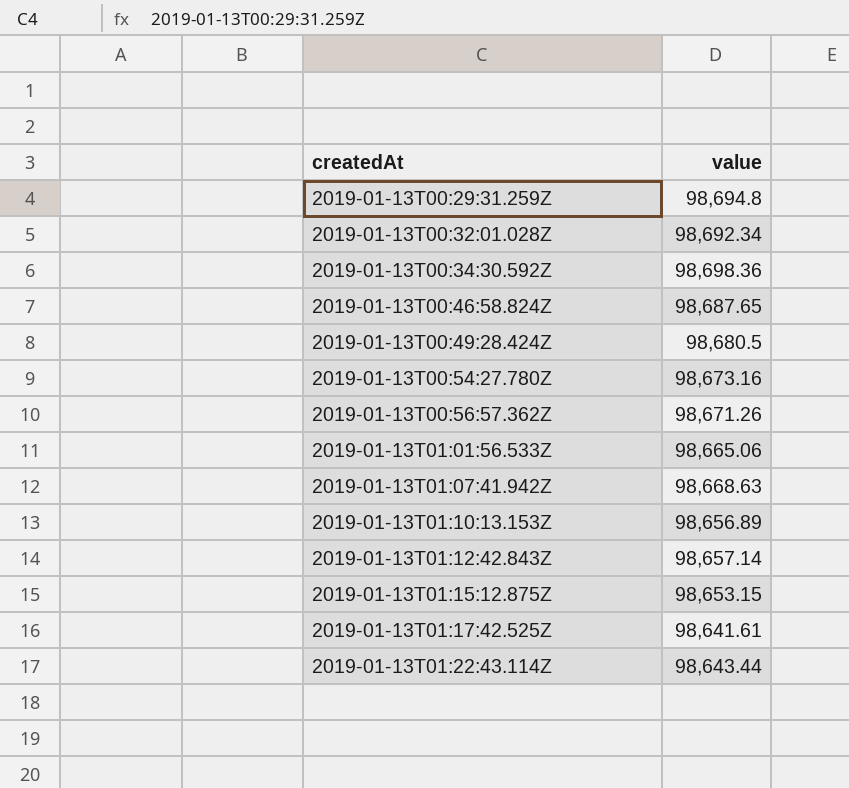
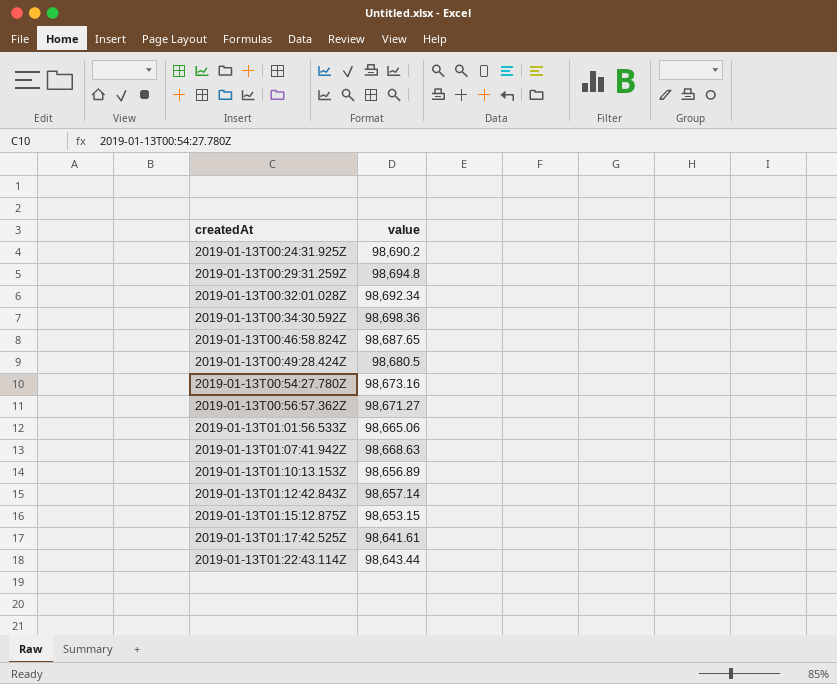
row 2019-01-13T00:24:31.925Z: none -> 98,690.2
2019-01-13T00:56:57.362Z | value: 98,671.26 -> 98,671.27

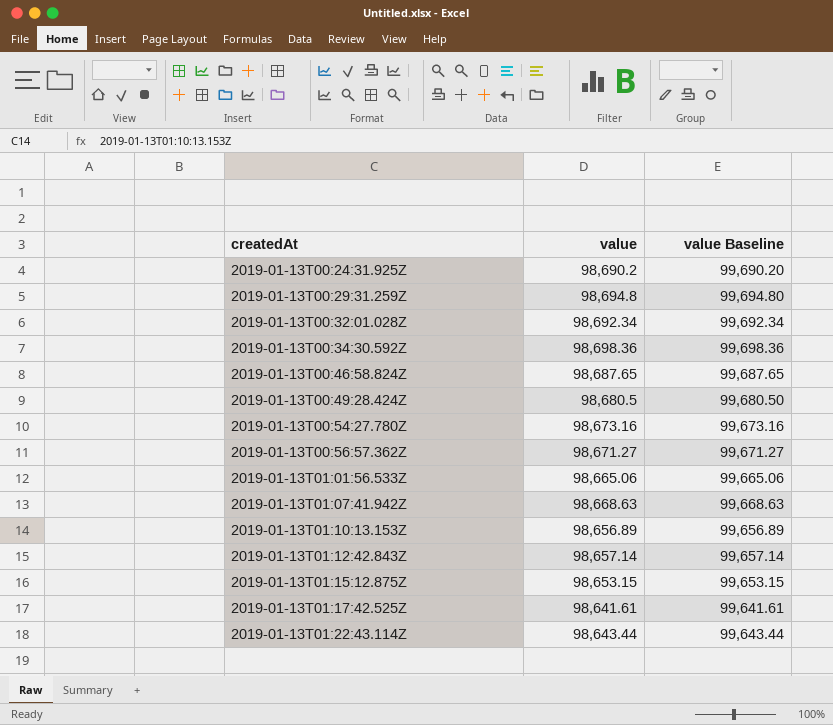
column value Baseline | formula: none -> [value] + 1000

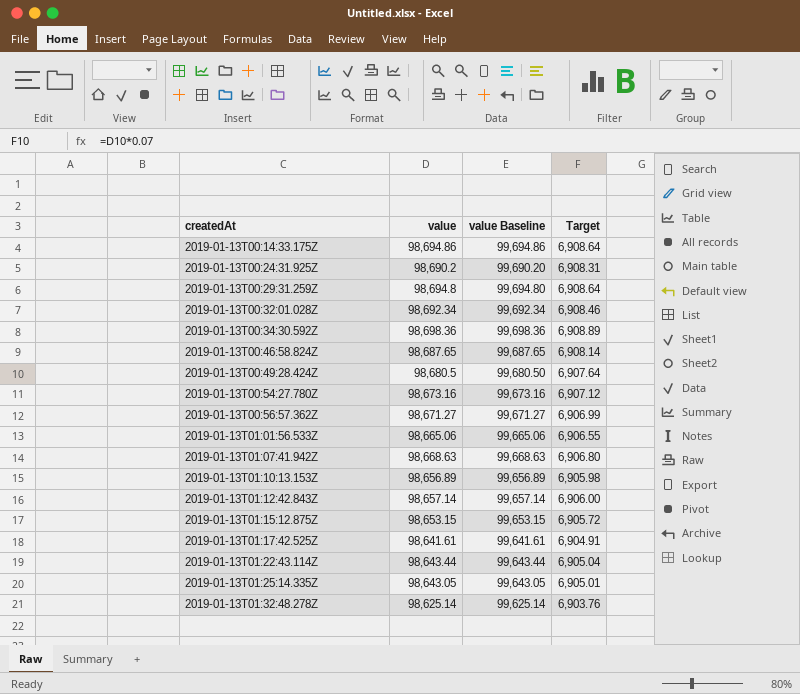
column Target | formula: none -> [value] * 0.07
row 2019-01-13T00:14:33.175Z: none -> 98,694.86 | 99,694.86 | 6,908.64
row 2019-01-13T01:25:14.335Z: none -> 98,643.05 | 99,643.05 | 6,905.01
row 2019-01-13T01:32:48.278Z: none -> 98,625.14 | 99,625.14 | 6,903.76

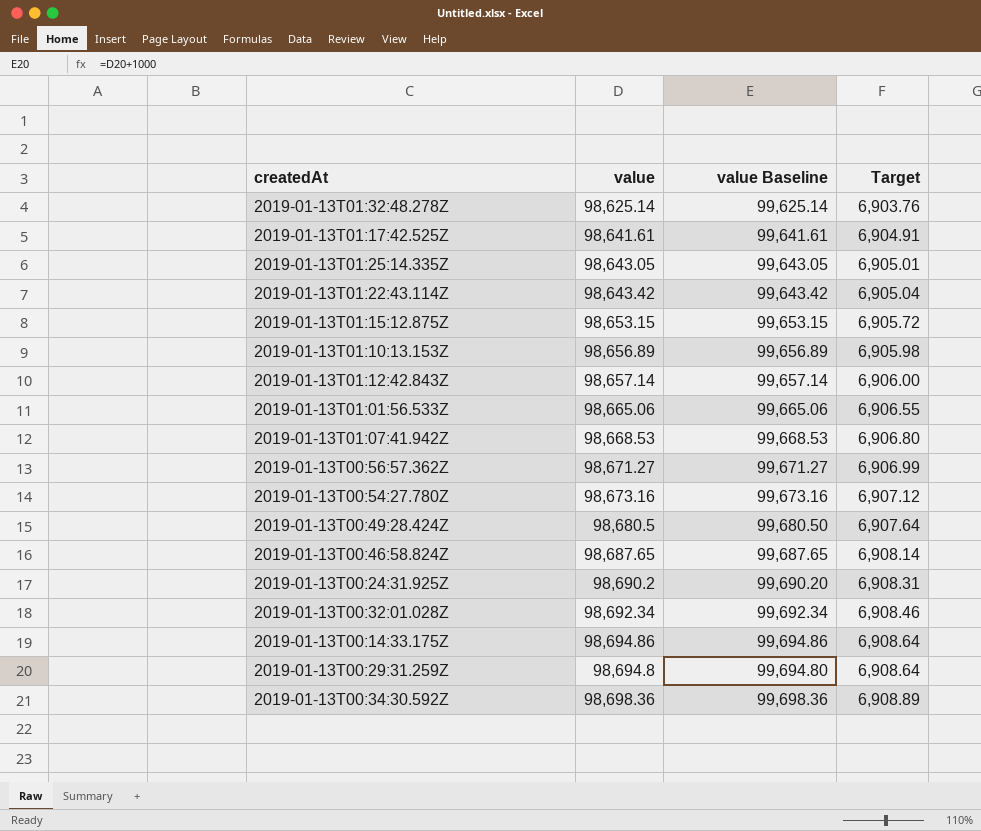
row order: createdAt ascending -> Target ascending
2019-01-13T01:22:43.114Z | value: 98,643.44 -> 98,643.42
2019-01-13T01:22:43.114Z | value Baseline: 99,643.44 -> 99,643.42
2019-01-13T01:07:41.942Z | value: 98,668.63 -> 98,668.53
2019-01-13T01:07:41.942Z | value Baseline: 99,668.63 -> 99,668.53

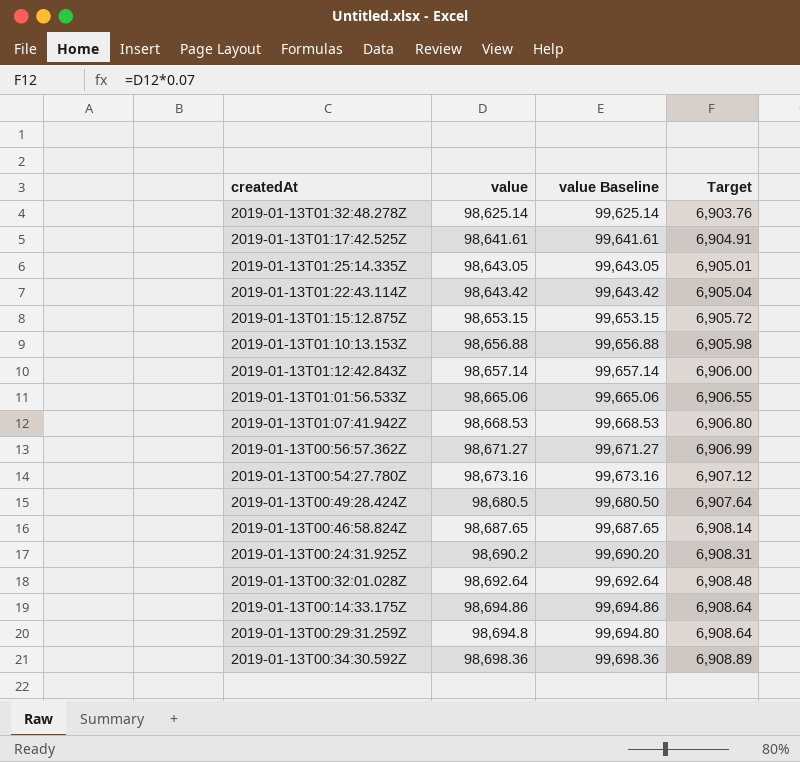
2019-01-13T01:10:13.153Z | value: 98,656.89 -> 98,656.88
2019-01-13T01:10:13.153Z | value Baseline: 99,656.89 -> 99,656.88
2019-01-13T00:32:01.028Z | value: 98,692.34 -> 98,692.64
2019-01-13T00:32:01.028Z | value Baseline: 99,692.34 -> 99,692.64
2019-01-13T00:32:01.028Z | Target: 6,908.46 -> 6,908.48

